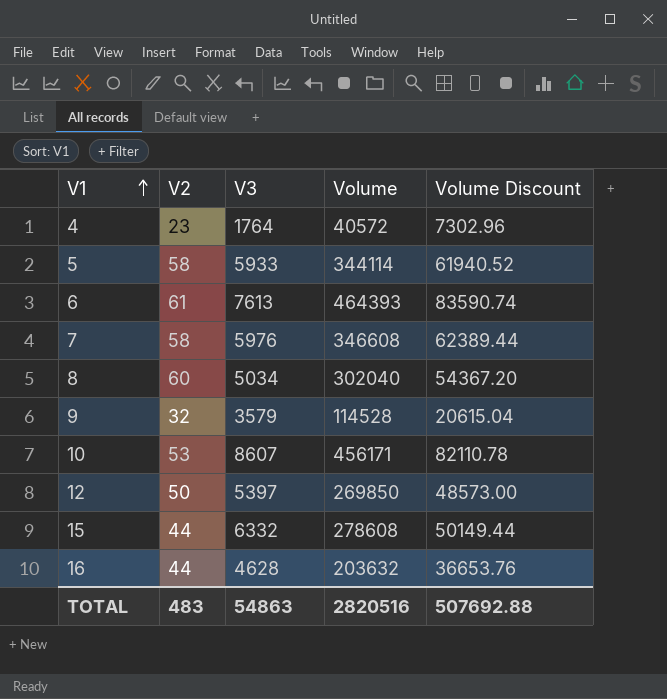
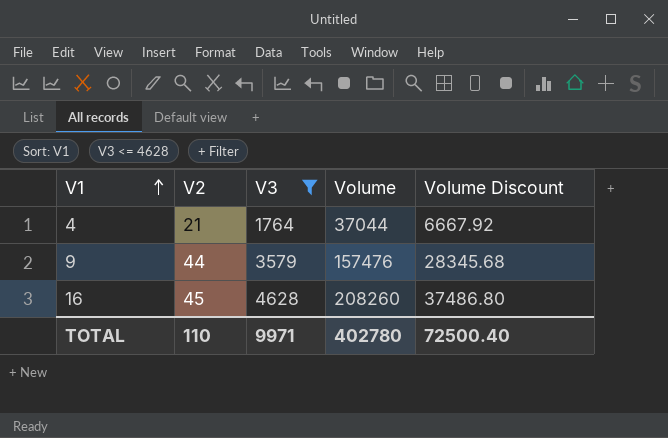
filter: none -> V3 <= 4628
4 | V2: 23 -> 21
4 | Volume: 40572 -> 37044
4 | Volume Discount: 7302.96 -> 6667.92
9 | V2: 32 -> 44
9 | Volume: 114528 -> 157476
9 | Volume Discount: 20615.04 -> 28345.68
16 | V2: 44 -> 45
16 | Volume: 203632 -> 208260
16 | Volume Discount: 36653.76 -> 37486.80
TOTAL | V2: 483 -> 110
TOTAL | V3: 54863 -> 9971
TOTAL | Volume: 2820516 -> 402780
TOTAL | Volume Discount: 507692.88 -> 72500.40

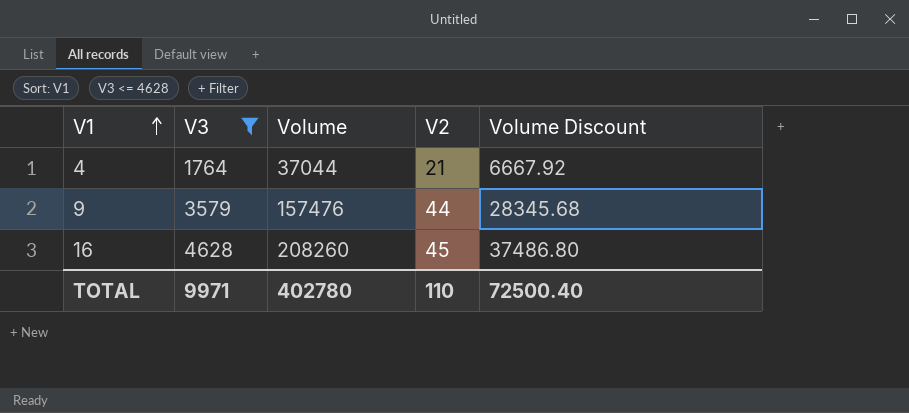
column V2 | position: 2 -> 4

